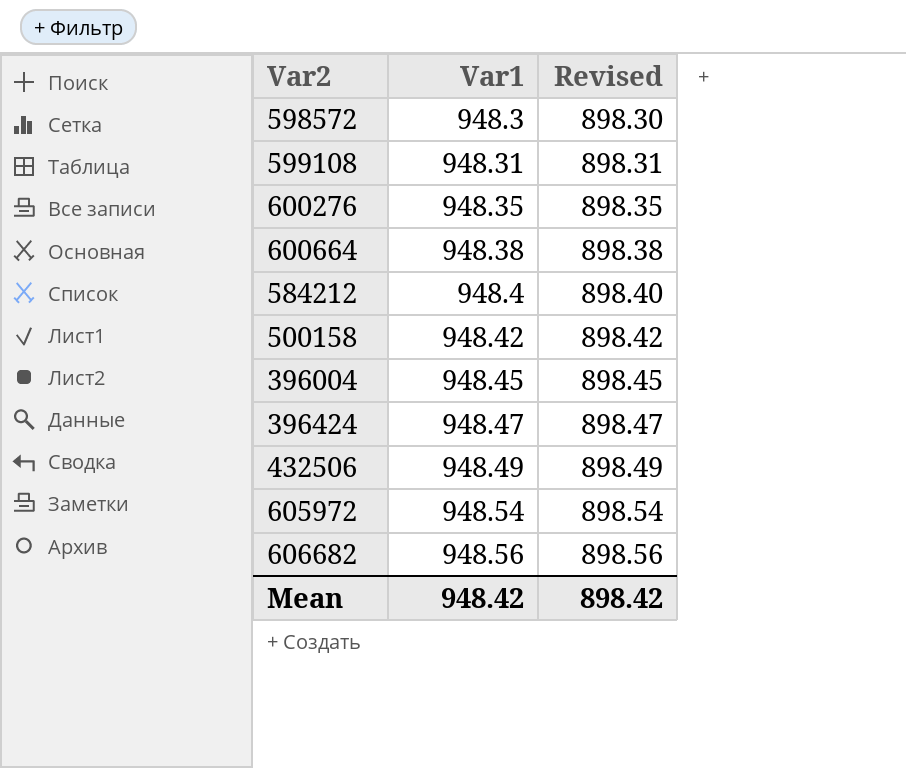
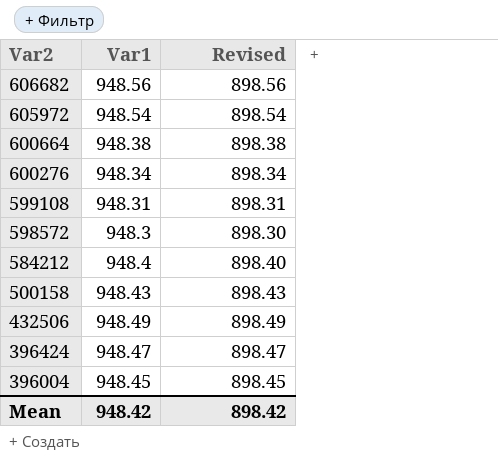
row order: Var1 ascending -> Var2 descending
600276 | Var1: 948.35 -> 948.34
600276 | Revised: 898.35 -> 898.34
500158 | Var1: 948.42 -> 948.43
500158 | Revised: 898.42 -> 898.43

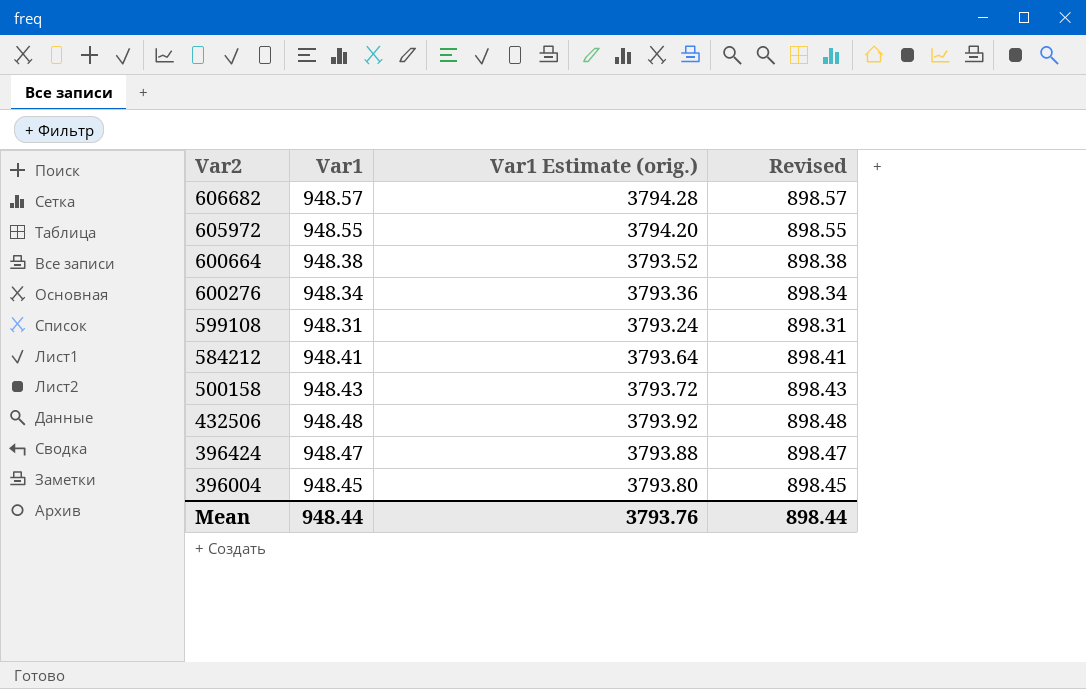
column Var1 Estimate (orig.) | formula: none -> [Var1] * 4
row 598572: 948.3 | 898.30 -> none
606682 | Var1: 948.56 -> 948.57
606682 | Revised: 898.56 -> 898.57
605972 | Var1: 948.54 -> 948.55
605972 | Revised: 898.54 -> 898.55
584212 | Var1: 948.4 -> 948.41
584212 | Revised: 898.40 -> 898.41
432506 | Var1: 948.49 -> 948.48
432506 | Revised: 898.49 -> 898.48
Mean | Var1: 948.42 -> 948.44
Mean | Revised: 898.42 -> 898.44

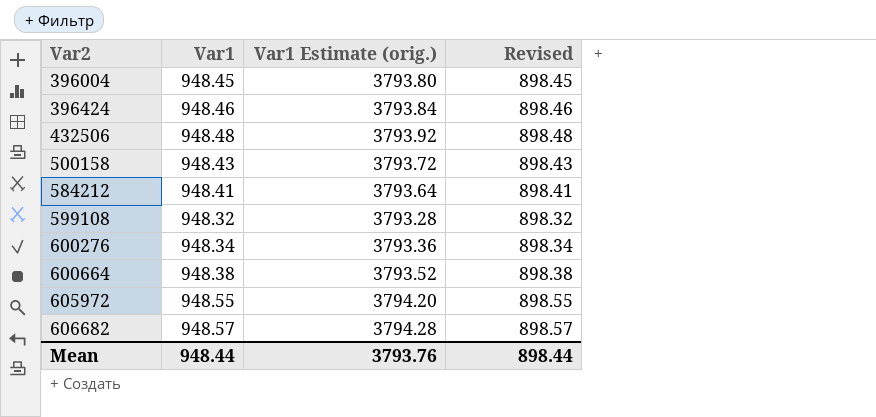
row order: Var2 descending -> Var2 ascending
396424 | Var1: 948.47 -> 948.46
396424 | Var1 Estimate (orig.): 3793.88 -> 3793.84
396424 | Revised: 898.47 -> 898.46
599108 | Var1: 948.31 -> 948.32
599108 | Var1 Estimate (orig.): 3793.24 -> 3793.28
599108 | Revised: 898.31 -> 898.32

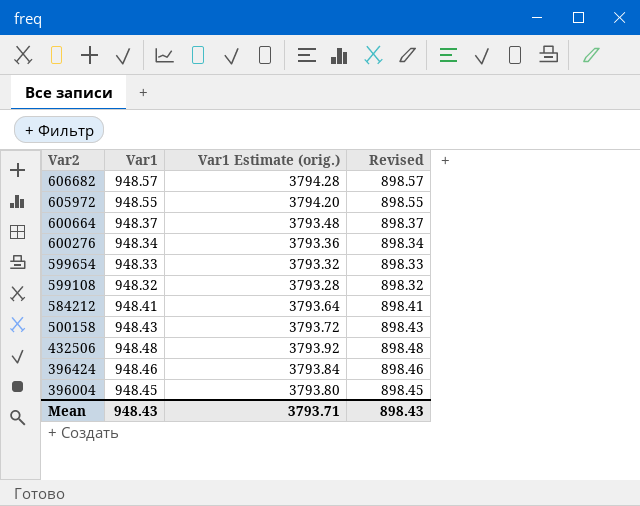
row order: Var2 ascending -> Var2 descending
600664 | Var1: 948.38 -> 948.37
600664 | Var1 Estimate (orig.): 3793.52 -> 3793.48
600664 | Revised: 898.38 -> 898.37
row 599654: none -> 948.33 | 3793.32 | 898.33
Mean | Var1: 948.44 -> 948.43
Mean | Var1 Estimate (orig.): 3793.76 -> 3793.71
Mean | Revised: 898.44 -> 898.43

